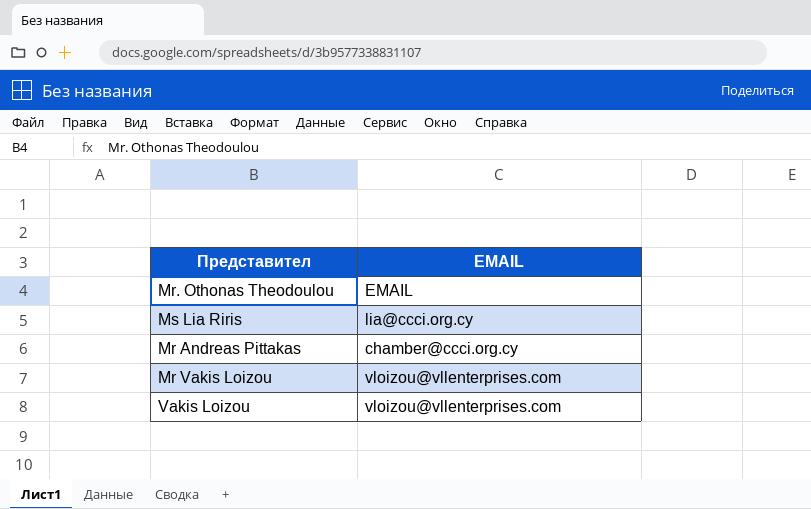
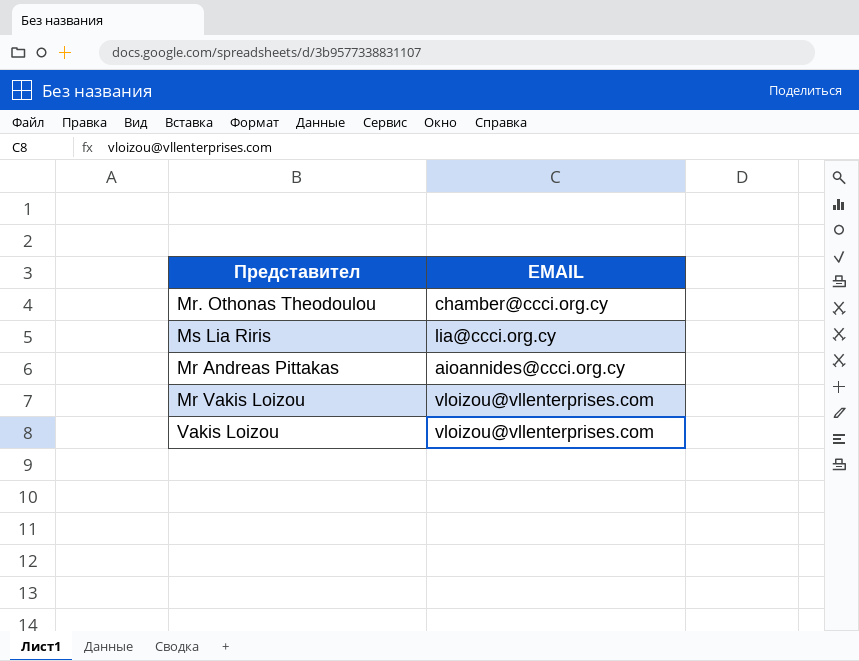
Mr. Othonas Theodoulou | EMAIL: EMAIL -> chamber@ccci.org.cy
Mr Andreas Pittakas | EMAIL: chamber@ccci.org.cy -> aioannides@ccci.org.cy

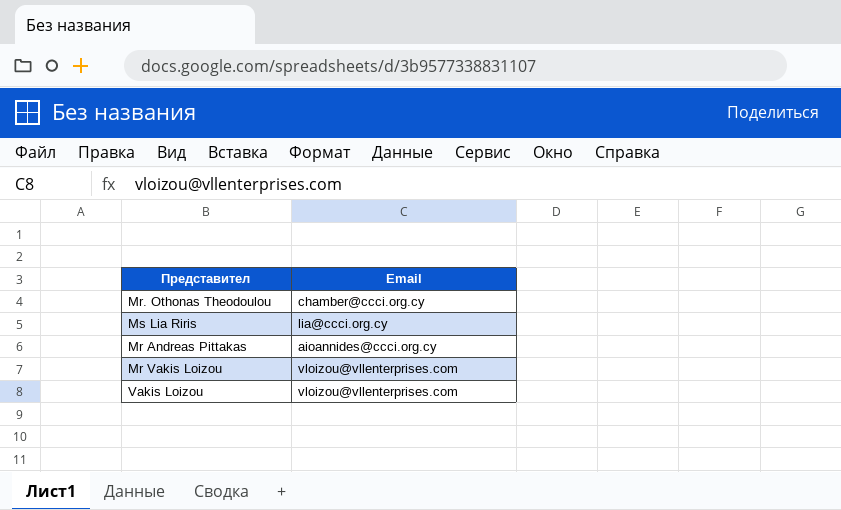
column name: EMAIL -> Email

